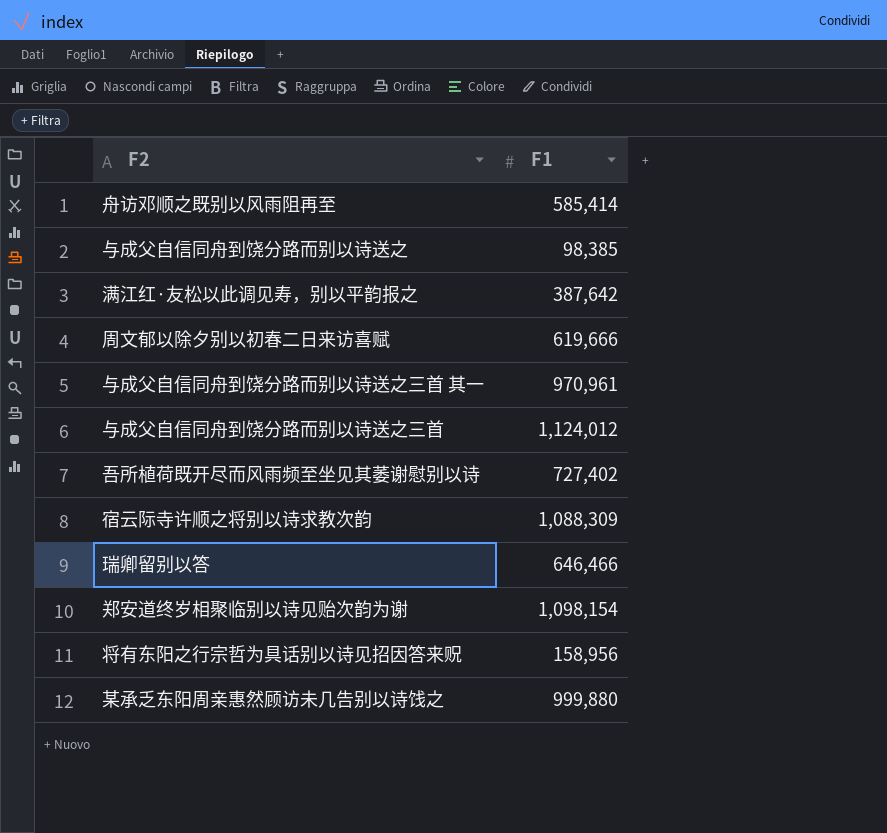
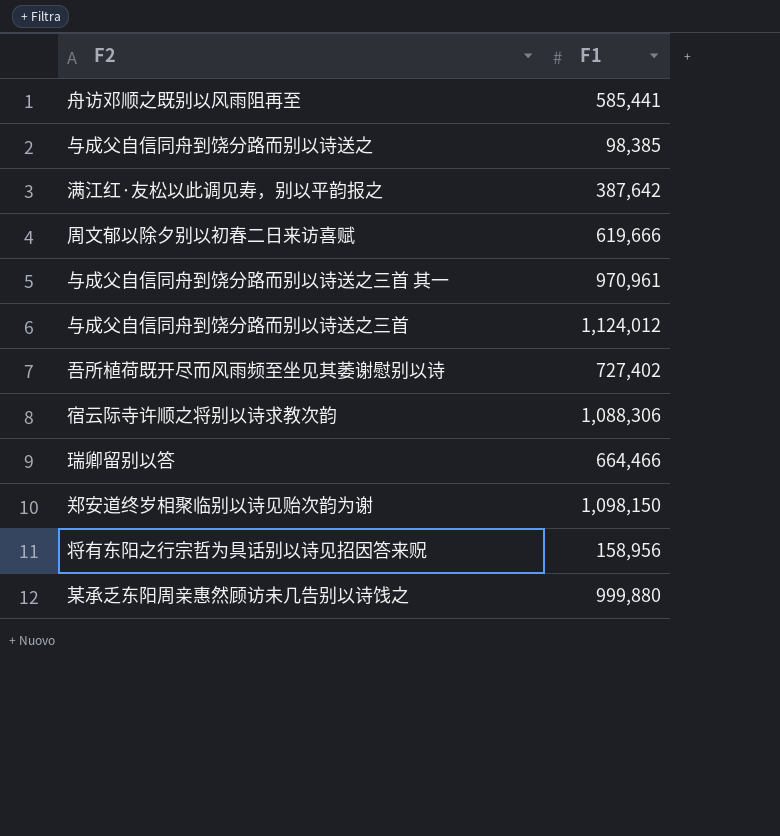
舟访邓顺之既别以风雨阻再至 | F1: 585,414 -> 585,441
宿云际寺许顺之将别以诗求教次韵 | F1: 1,088,309 -> 1,088,306
瑞卿留别以答 | F1: 646,466 -> 664,466
郑安道终岁相聚临别以诗见贻次韵为谢 | F1: 1,098,154 -> 1,098,150

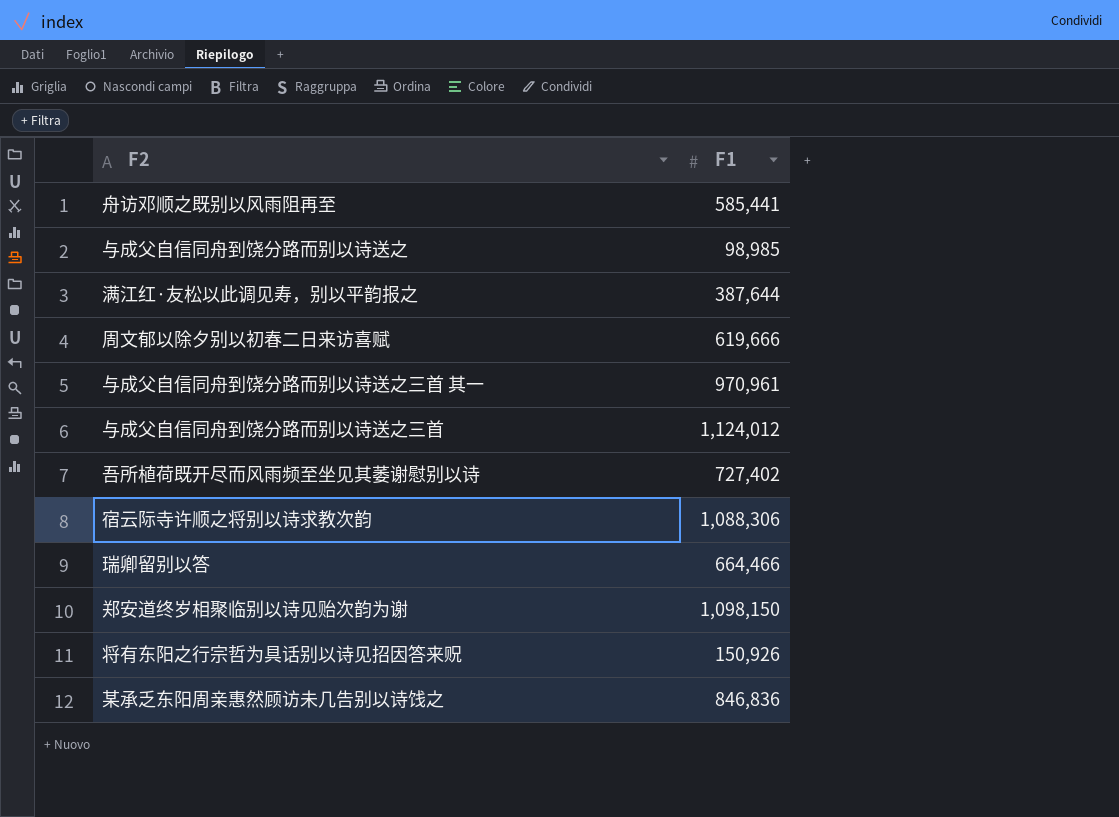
与成父自信同舟到饶分路而别以诗送之 | F1: 98,385 -> 98,985
满江红·友松以此调见寿，别以平韵报之 | F1: 387,642 -> 387,644
将有东阳之行宗哲为具话别以诗见招因答来贶 | F1: 158,956 -> 150,926
某承乏东阳周亲惠然顾访未几告别以诗饯之 | F1: 999,880 -> 846,836

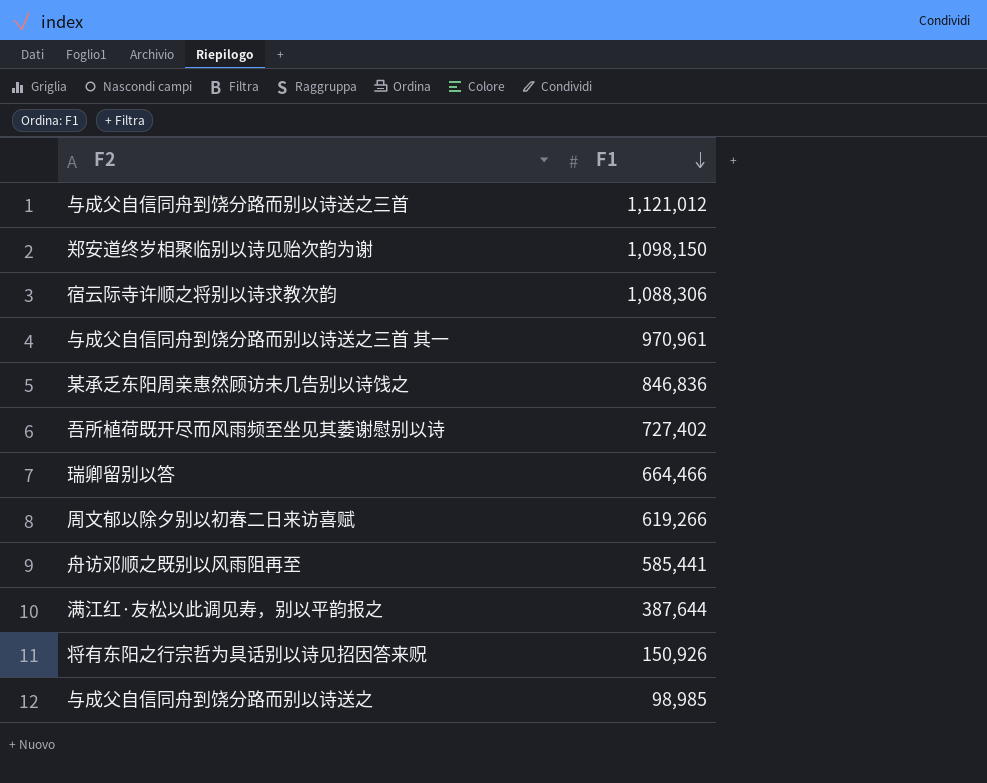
row order: none -> F1 descending
与成父自信同舟到饶分路而别以诗送之三首 | F1: 1,124,012 -> 1,121,012
周文郁以除夕别以初春二日来访喜赋 | F1: 619,666 -> 619,266

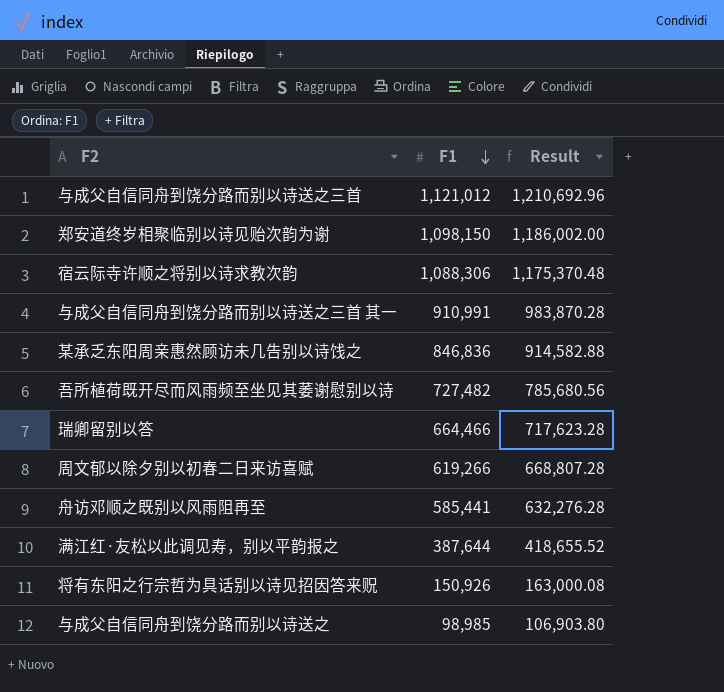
column Result | formula: none -> [F1] * 1.08
与成父自信同舟到饶分路而别以诗送之三首 其一 | F1: 970,961 -> 910,991
吾所植荷既开尽而风雨频至坐见其萎谢慰别以诗 | F1: 727,402 -> 727,482

